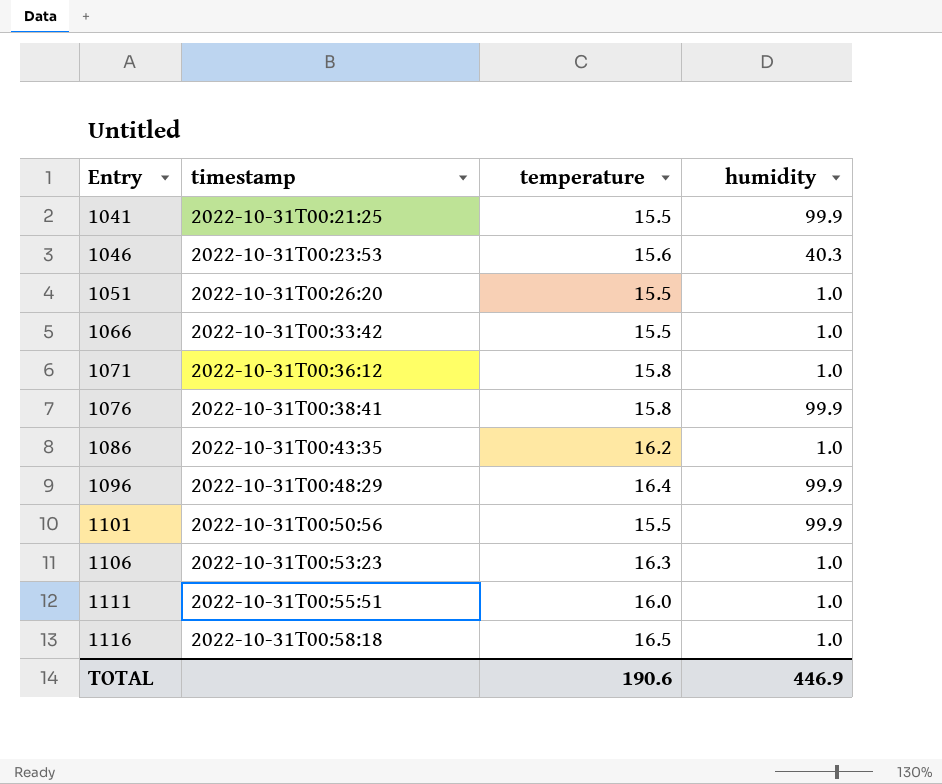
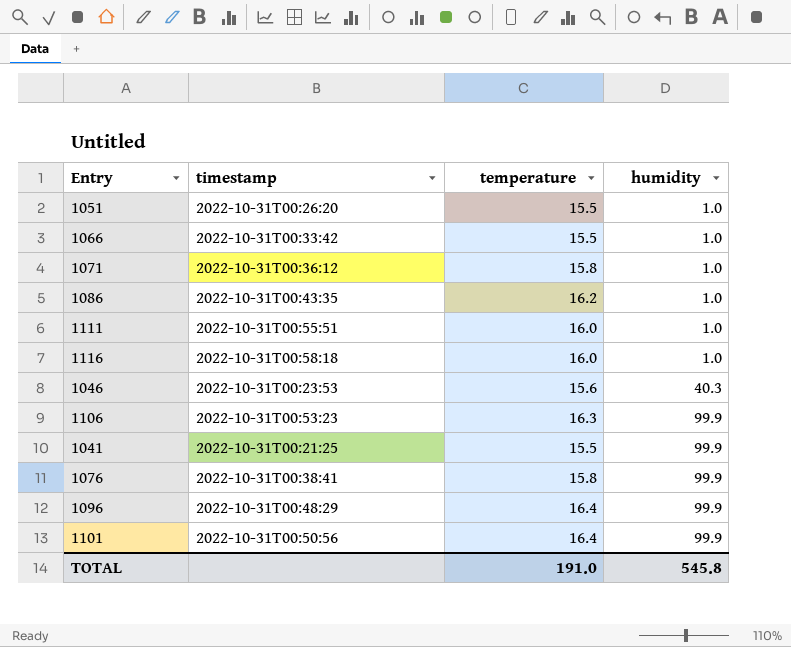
row order: Entry ascending -> humidity ascending
1116 | temperature: 16.5 -> 16.0
1106 | humidity: 1.0 -> 99.9
1101 | temperature: 15.5 -> 16.4
TOTAL | temperature: 190.6 -> 191.0
TOTAL | humidity: 446.9 -> 545.8

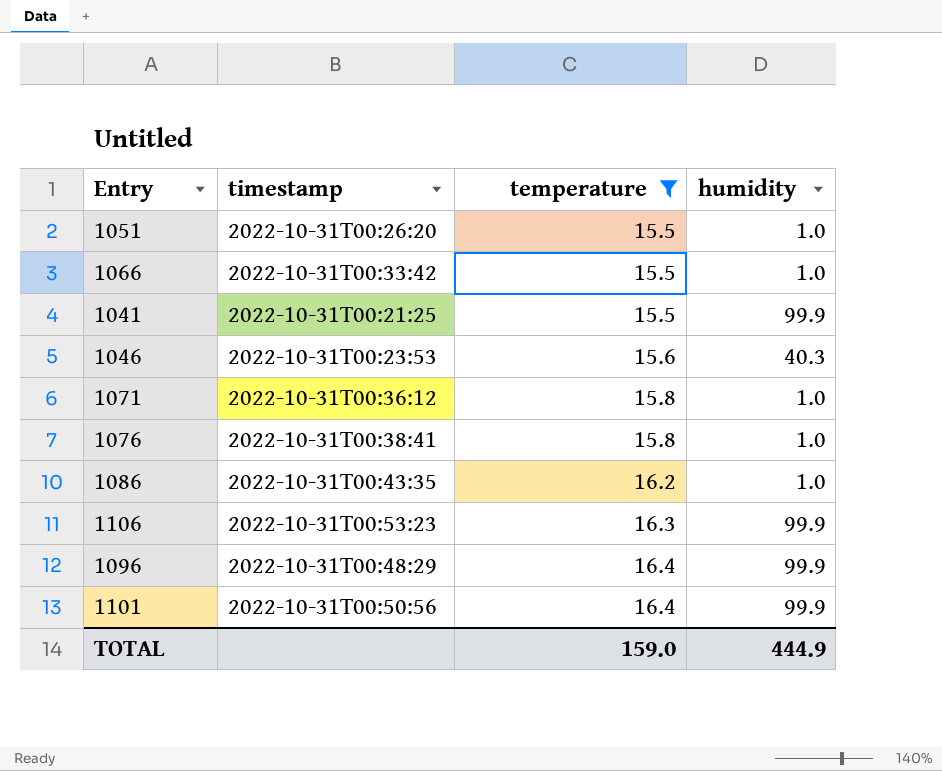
filter: none -> temperature != 16.0
row order: humidity ascending -> temperature ascending
1076 | humidity: 99.9 -> 1.0
TOTAL | temperature: 191.0 -> 159.0
TOTAL | humidity: 545.8 -> 444.9

